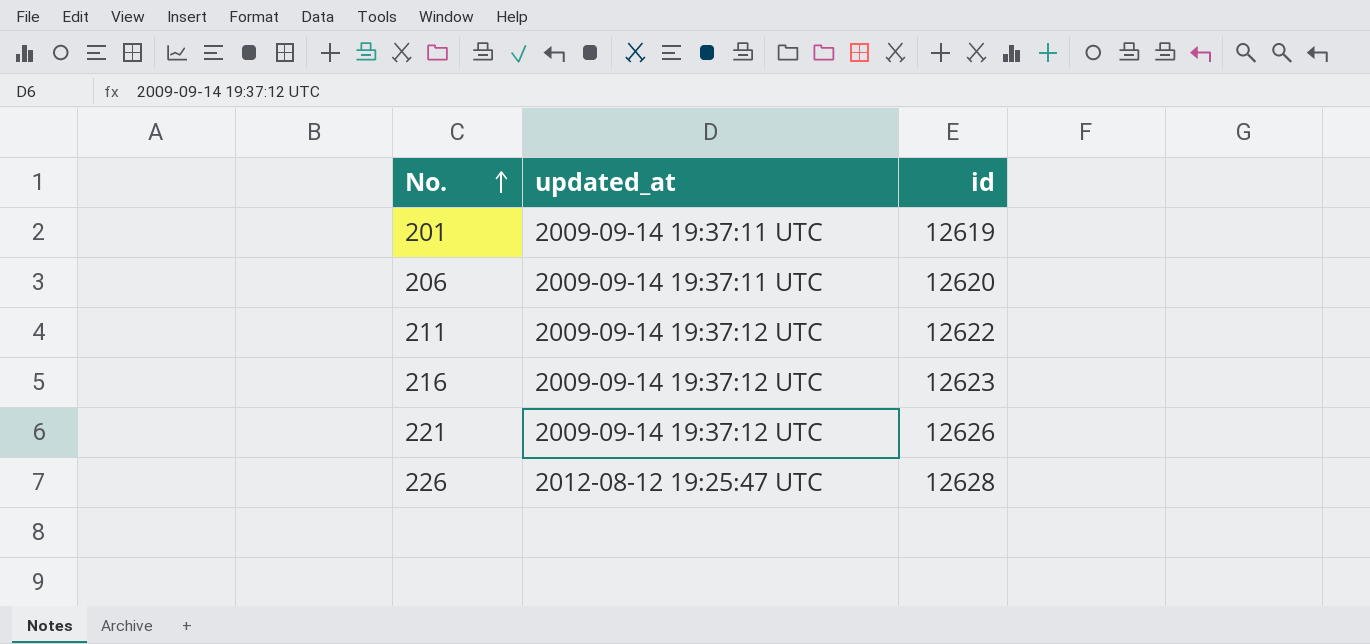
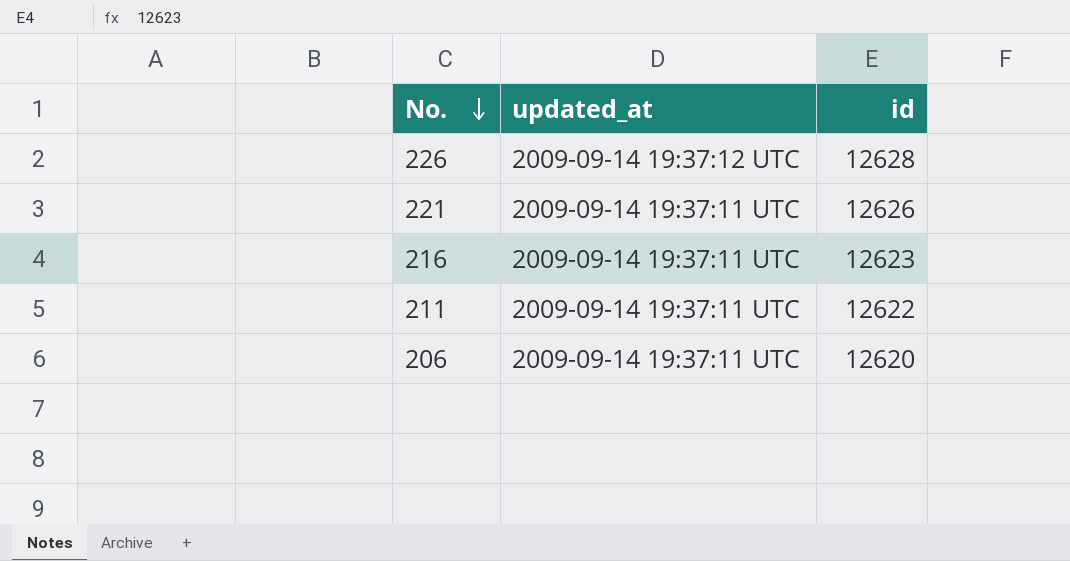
row order: No. ascending -> No. descending
row 201: 2009-09-14 19:37:11 UTC | 12619 -> none
226 | updated_at: 2012-08-12 19:25:47 UTC -> 2009-09-14 19:37:12 UTC
221 | updated_at: 2009-09-14 19:37:12 UTC -> 2009-09-14 19:37:11 UTC
216 | updated_at: 2009-09-14 19:37:12 UTC -> 2009-09-14 19:37:11 UTC
211 | updated_at: 2009-09-14 19:37:12 UTC -> 2009-09-14 19:37:11 UTC

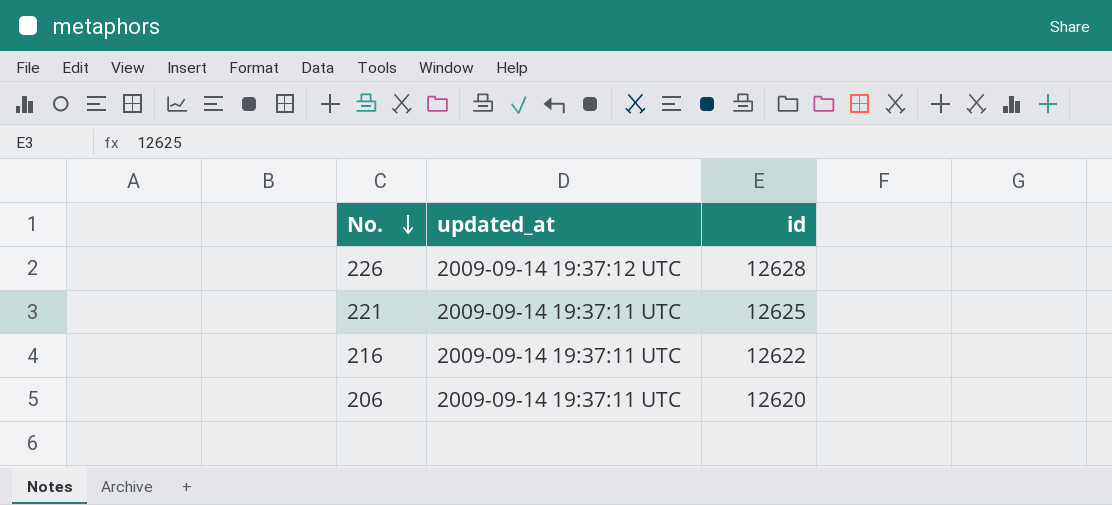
row 211: 2009-09-14 19:37:11 UTC | 12622 -> none
221 | id: 12626 -> 12625
216 | id: 12623 -> 12622

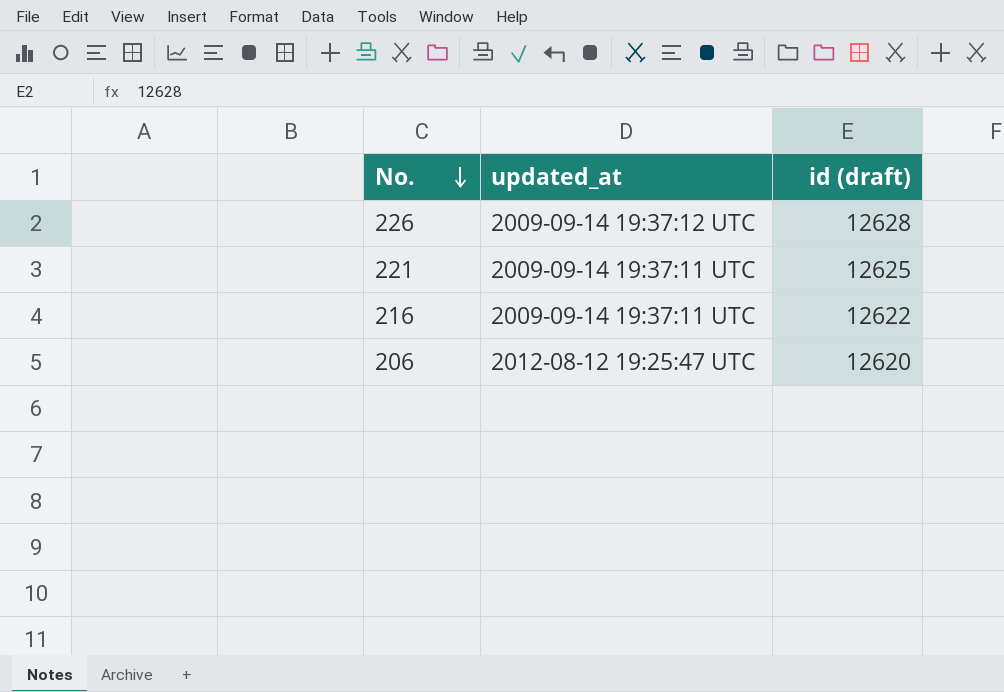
column name: id -> id (draft)
206 | updated_at: 2009-09-14 19:37:11 UTC -> 2012-08-12 19:25:47 UTC

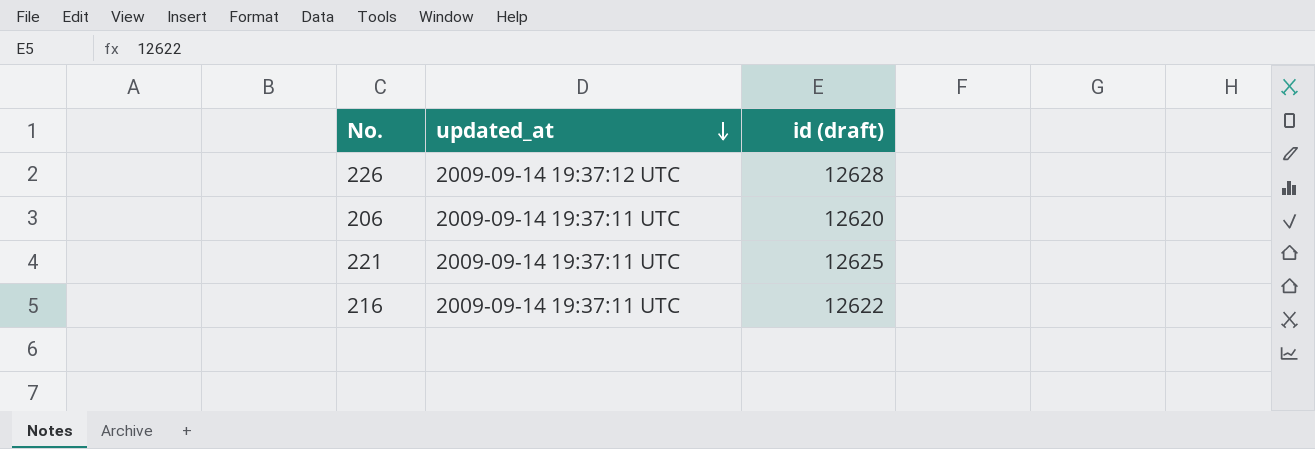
row order: No. descending -> updated_at descending
206 | updated_at: 2012-08-12 19:25:47 UTC -> 2009-09-14 19:37:11 UTC

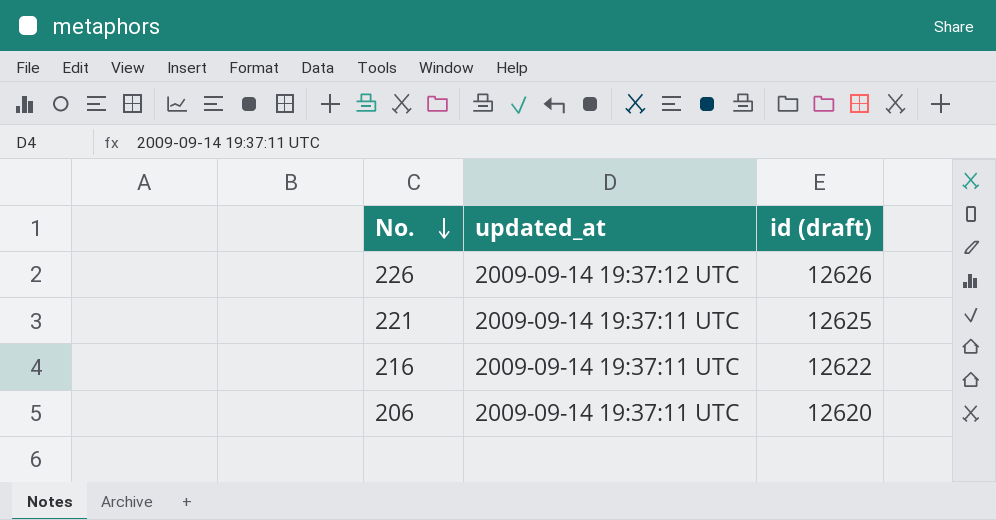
row order: updated_at descending -> No. descending
226 | id (draft): 12628 -> 12626

